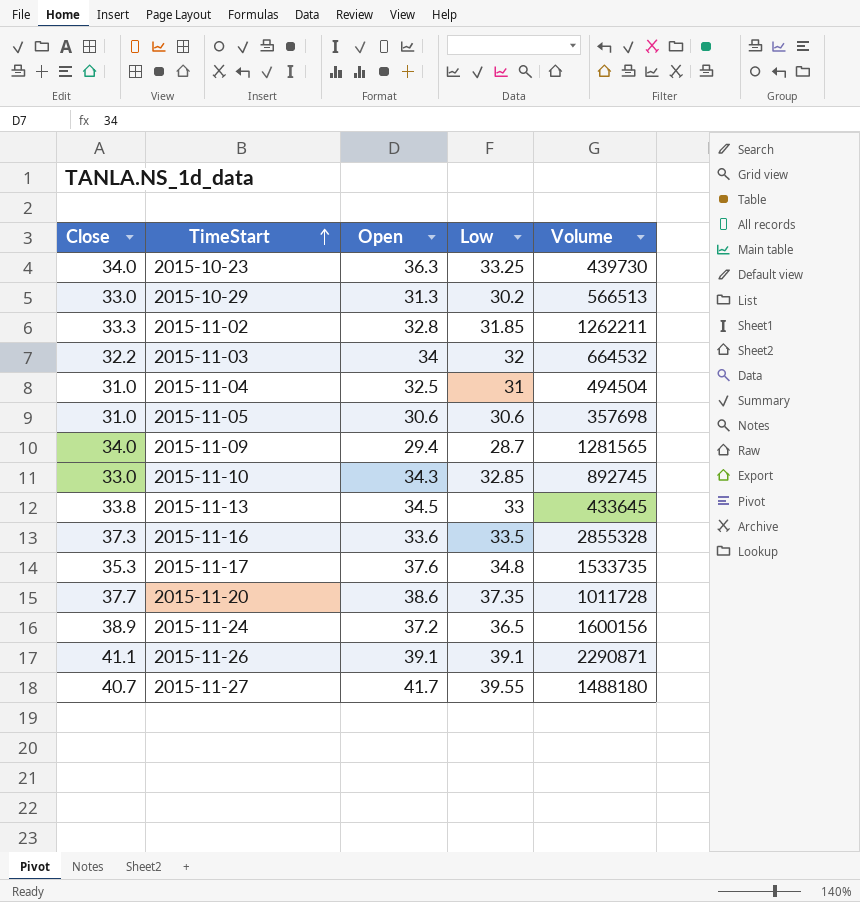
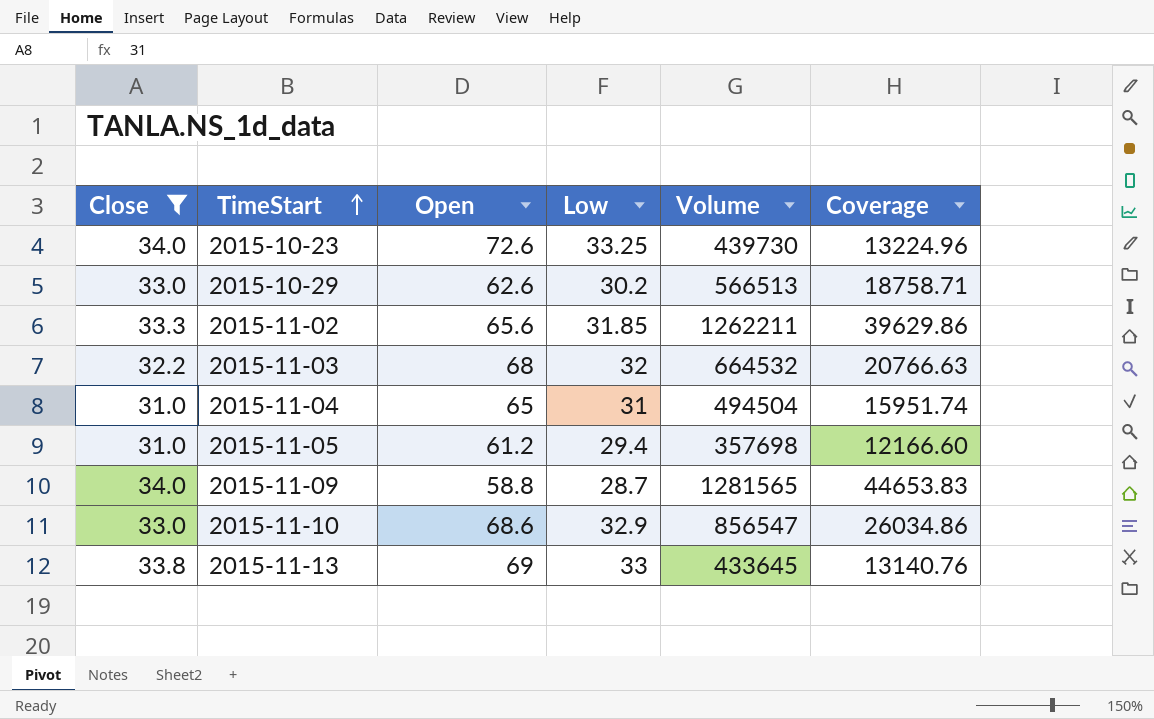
filter: none -> Close <= 34.0
column Coverage | formula: none -> [Volume] / [Low]
2015-10-23 | Open: 36.3 -> 72.6
2015-10-29 | Open: 31.3 -> 62.6
2015-11-02 | Open: 32.8 -> 65.6
2015-11-03 | Open: 34 -> 68
2015-11-04 | Open: 32.5 -> 65
2015-11-05 | Open: 30.6 -> 61.2
2015-11-05 | Low: 30.6 -> 29.4
2015-11-09 | Open: 29.4 -> 58.8
2015-11-10 | Open: 34.3 -> 68.6
2015-11-10 | Low: 32.85 -> 32.9
2015-11-10 | Volume: 892745 -> 856547
2015-11-13 | Open: 34.5 -> 69

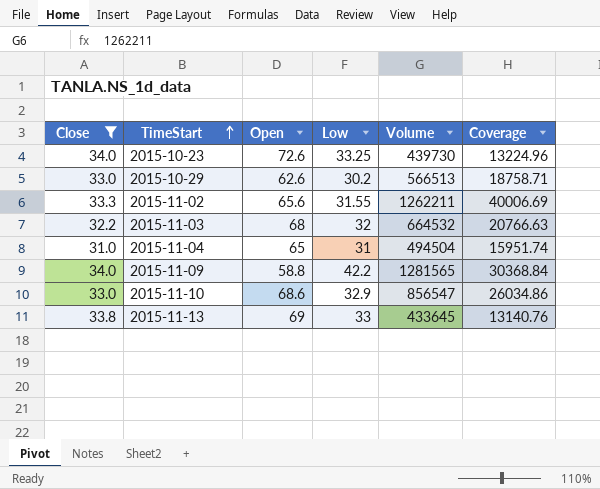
row 2015-11-05: 31.0 | 61.2 | 29.4 | 357698 | 12166.60 -> none
2015-11-02 | Low: 31.85 -> 31.55
2015-11-02 | Coverage: 39629.86 -> 40006.69
2015-11-09 | Low: 28.7 -> 42.2
2015-11-09 | Coverage: 44653.83 -> 30368.84

